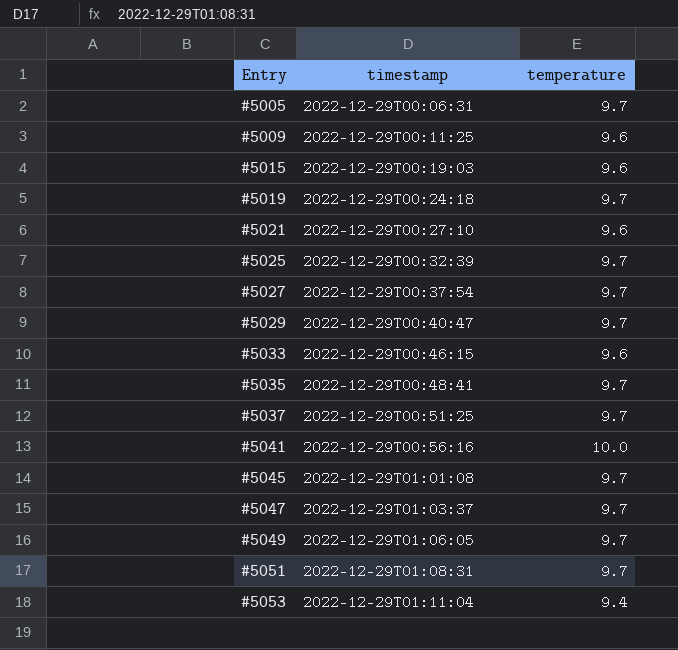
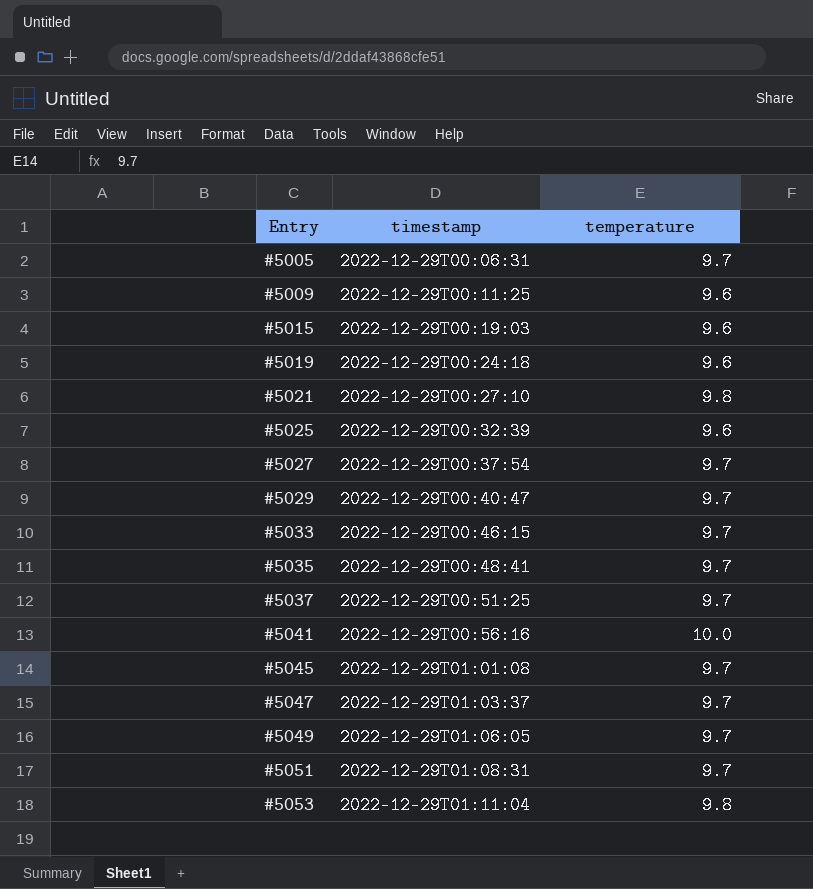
#5019 | temperature: 9.7 -> 9.6
#5021 | temperature: 9.6 -> 9.8
#5025 | temperature: 9.7 -> 9.6
#5033 | temperature: 9.6 -> 9.7
#5053 | temperature: 9.4 -> 9.8

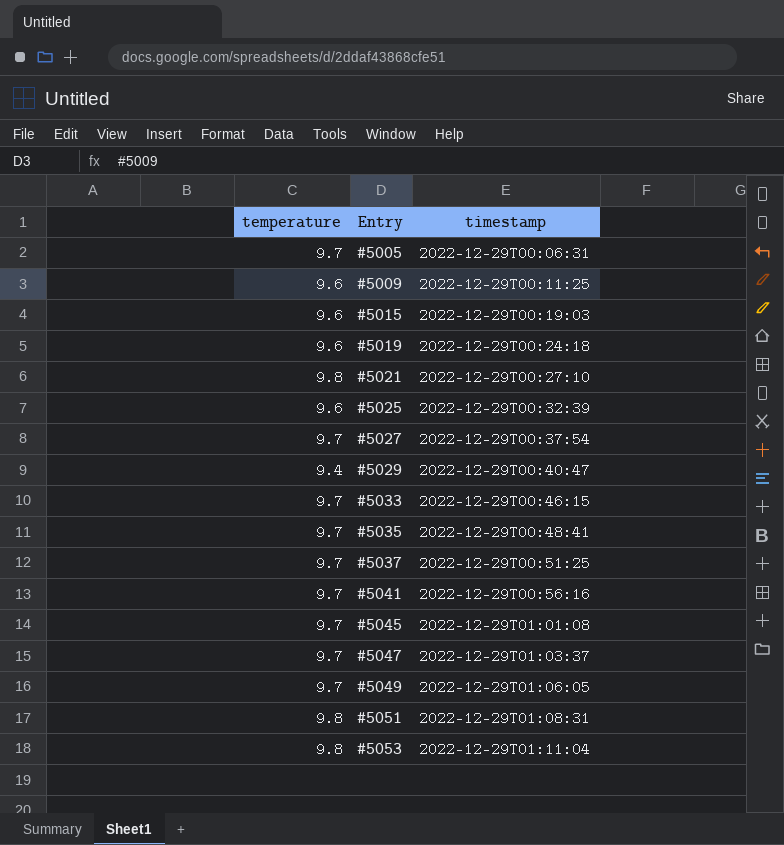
column temperature | position: 3 -> 1
#5029 | temperature: 9.7 -> 9.4
#5041 | temperature: 10.0 -> 9.7
#5051 | temperature: 9.7 -> 9.8

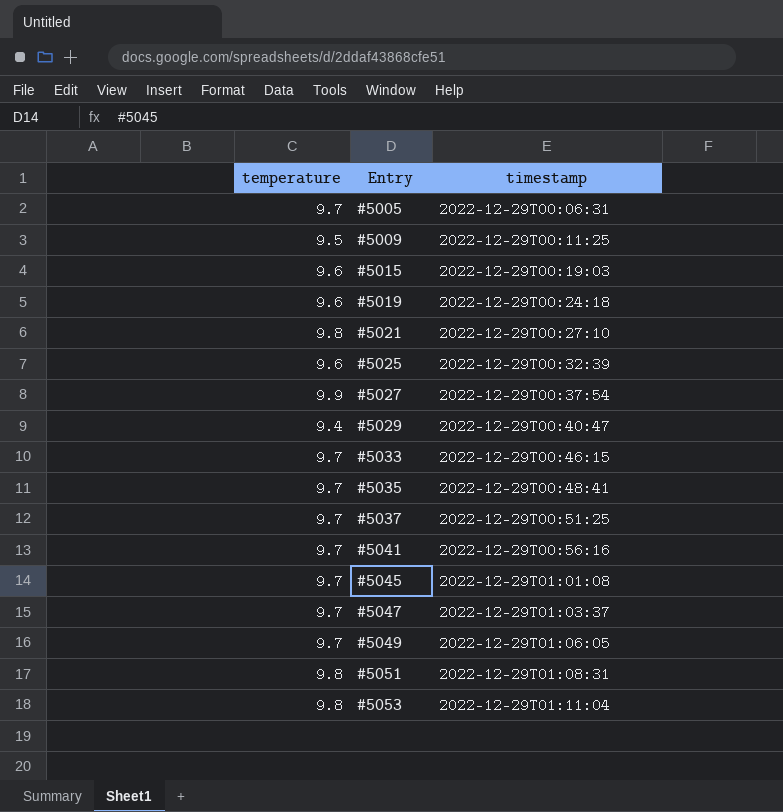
#5009 | temperature: 9.6 -> 9.5
#5027 | temperature: 9.7 -> 9.9

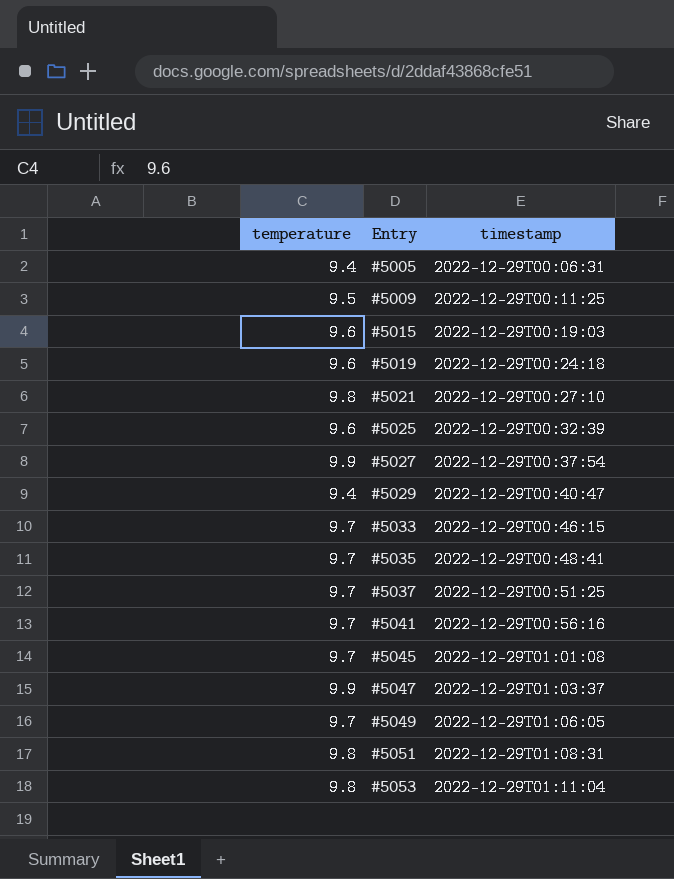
#5005 | temperature: 9.7 -> 9.4
#5047 | temperature: 9.7 -> 9.9

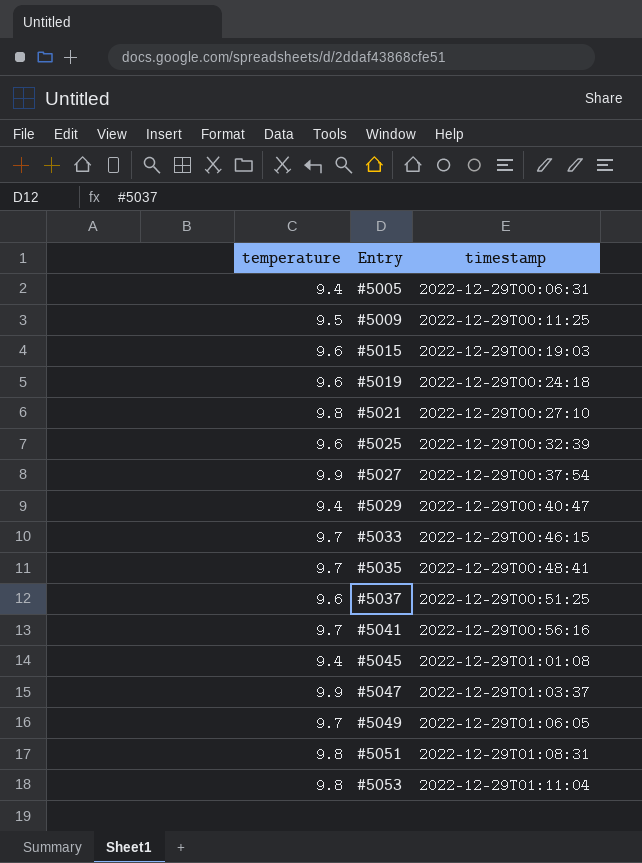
#5037 | temperature: 9.7 -> 9.6
#5045 | temperature: 9.7 -> 9.4

